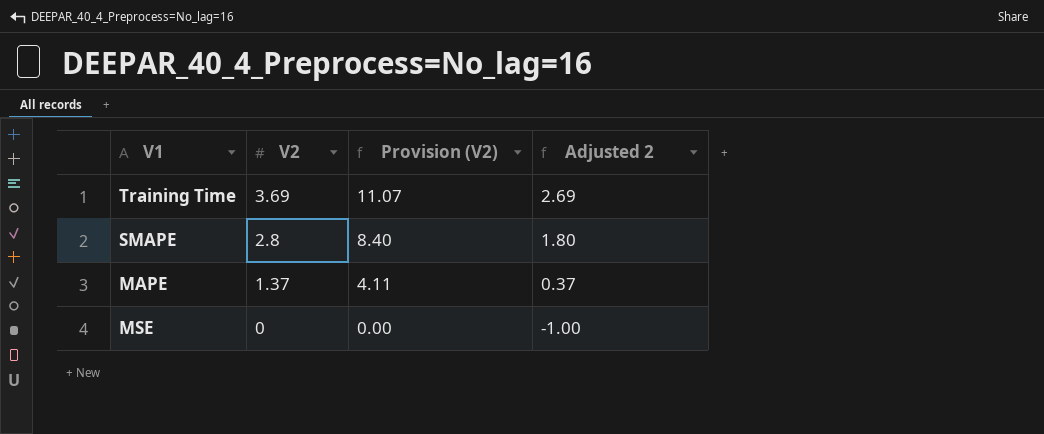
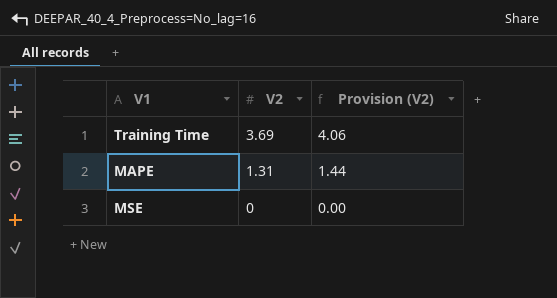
column Adjusted 2 | formula: [V2] - 1 -> none
column Provision (V2) | formula: [V2] * 3 -> [V2] * 1.1
row SMAPE: 2.8 | 8.40 | 1.80 -> none
MAPE | V2: 1.37 -> 1.31

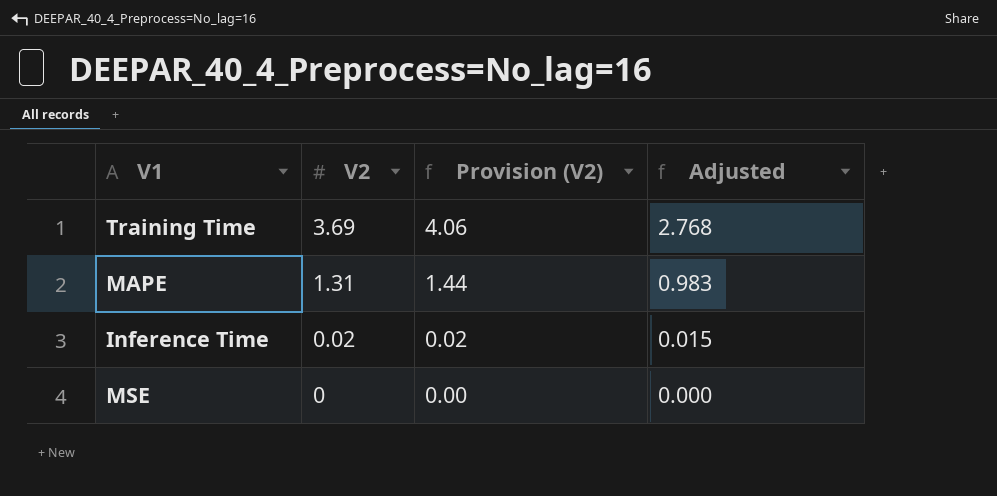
column Adjusted | formula: none -> [V2] * 0.75
row Inference Time: none -> 0.02 | 0.02 | 0.015

